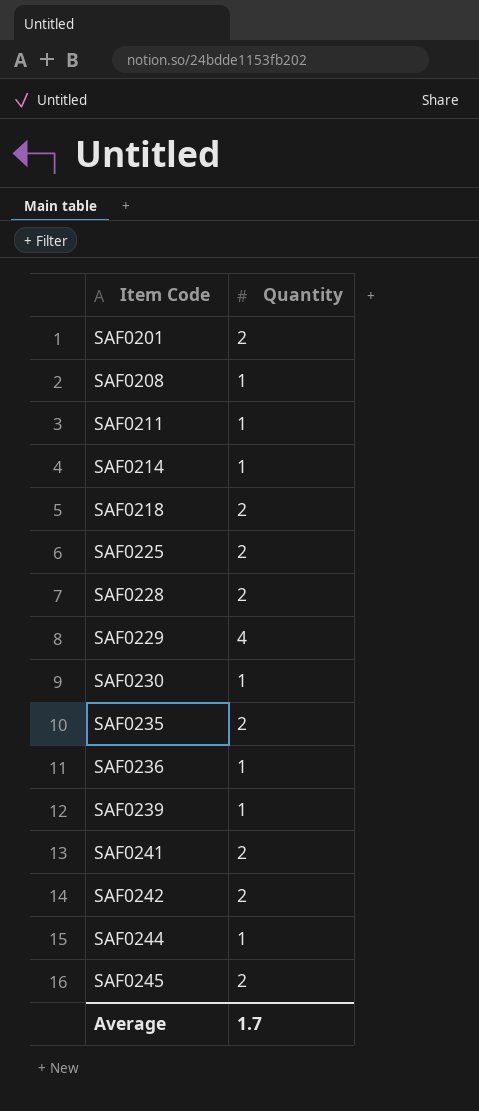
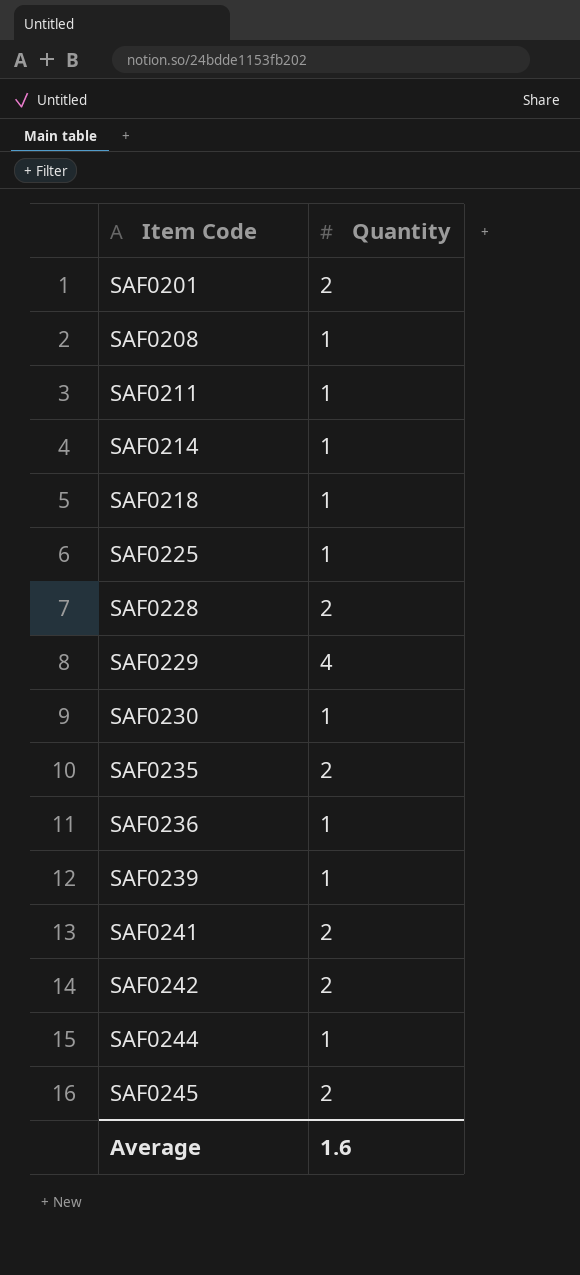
SAF0218 | Quantity: 2 -> 1
SAF0225 | Quantity: 2 -> 1
Average | Quantity: 1.7 -> 1.6

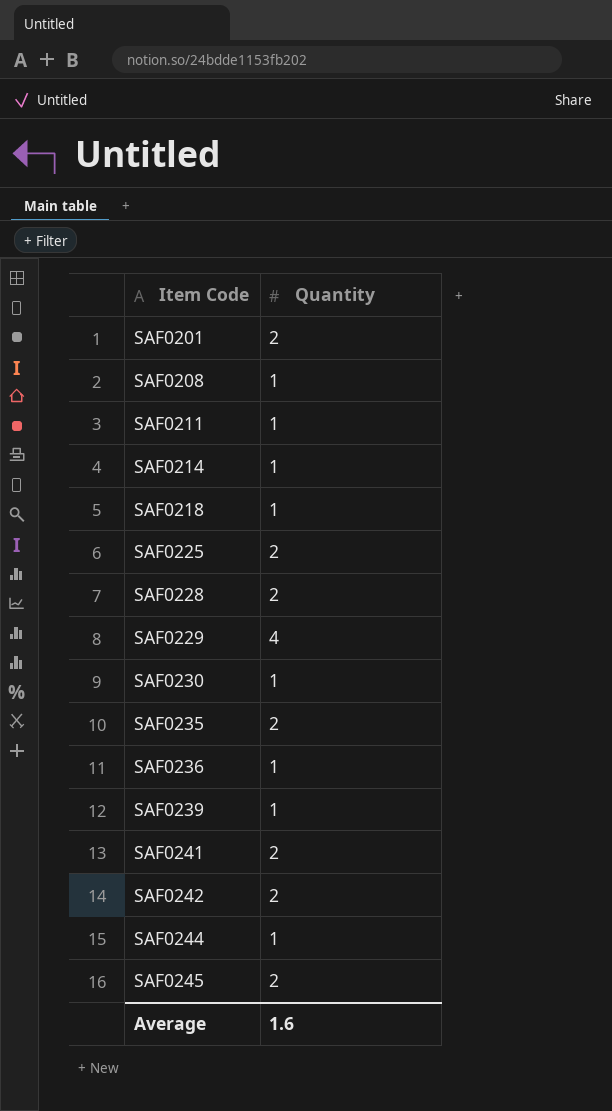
SAF0225 | Quantity: 1 -> 2

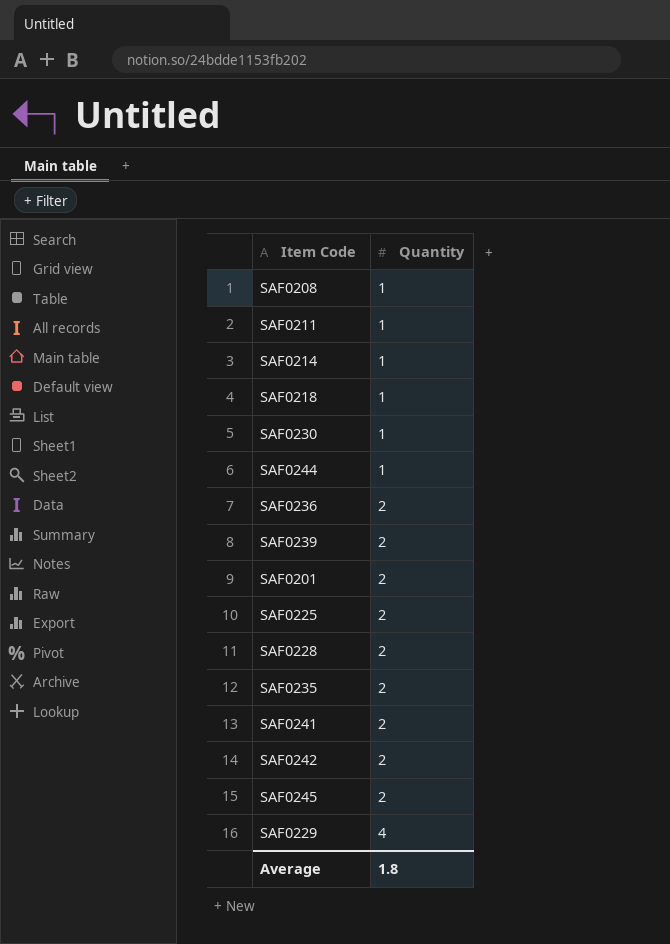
row order: Item Code ascending -> Quantity ascending
SAF0236 | Quantity: 1 -> 2
SAF0239 | Quantity: 1 -> 2
Average | Quantity: 1.6 -> 1.8

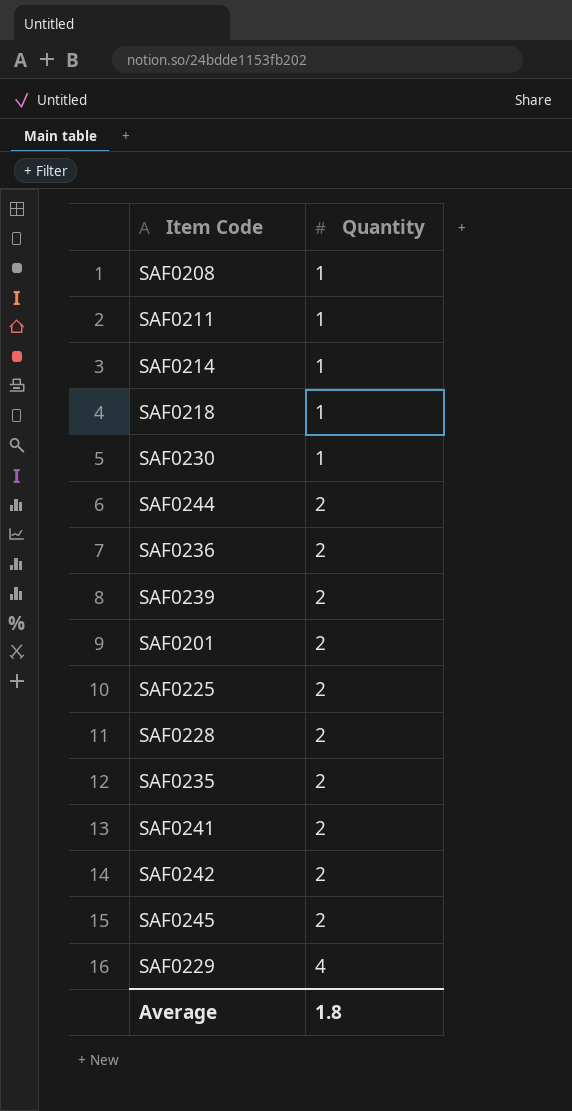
SAF0244 | Quantity: 1 -> 2

